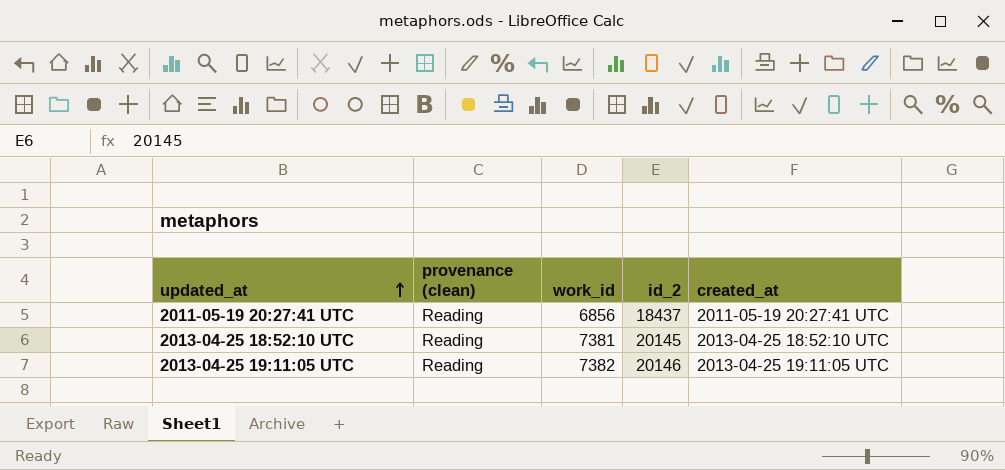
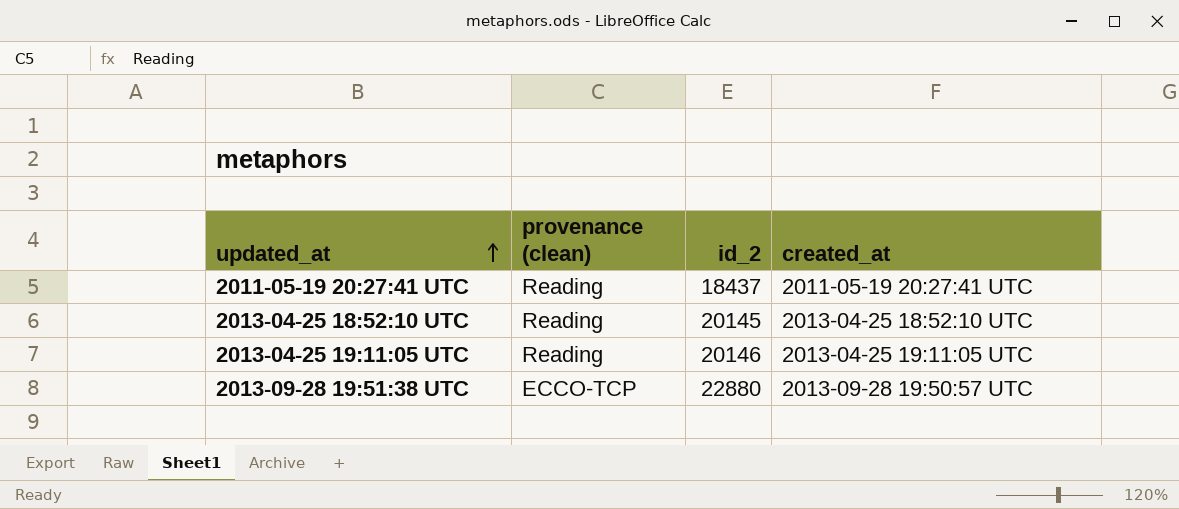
column work_id | position: 3 -> none
row 2013-09-28 19:51:38 UTC: none -> ECCO-TCP | 22880 | 2013-09-28 19:50:57 UTC

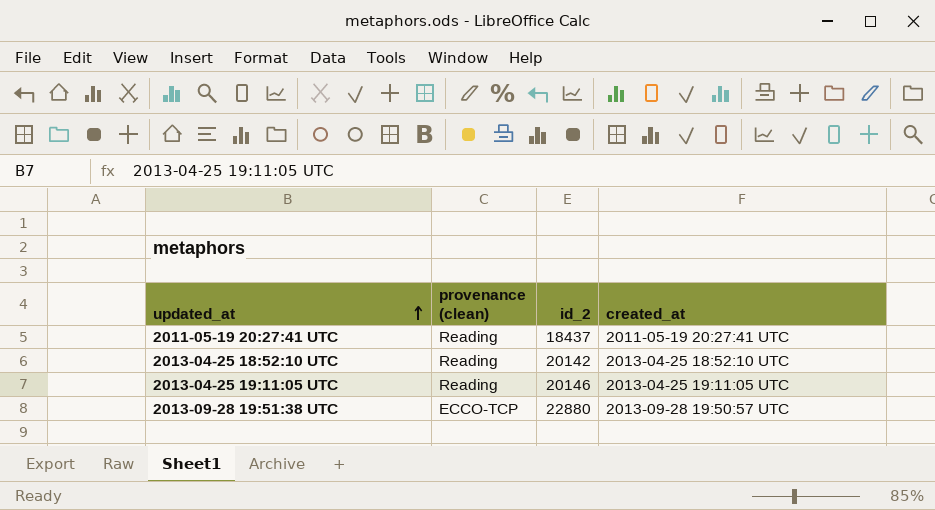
2013-04-25 18:52:10 UTC | id_2: 20145 -> 20142

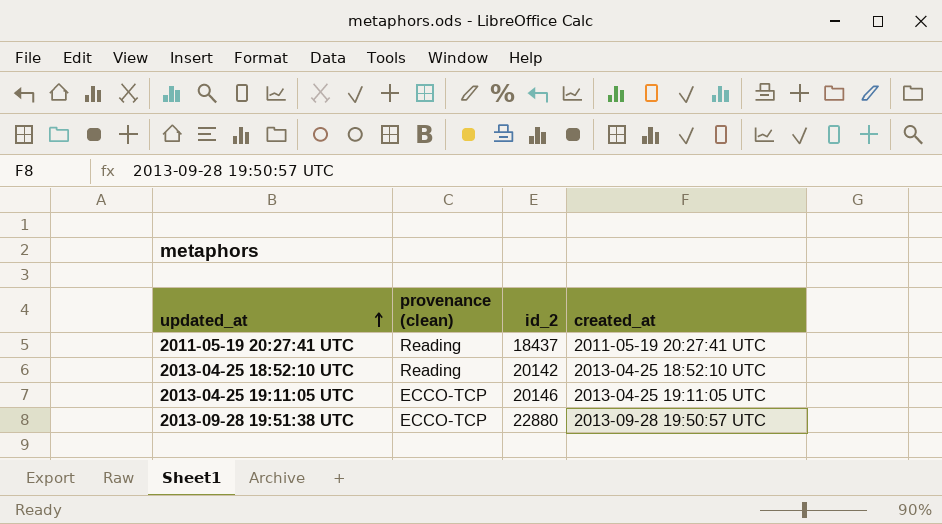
2013-04-25 19:11:05 UTC | provenance (clean): Reading -> ECCO-TCP

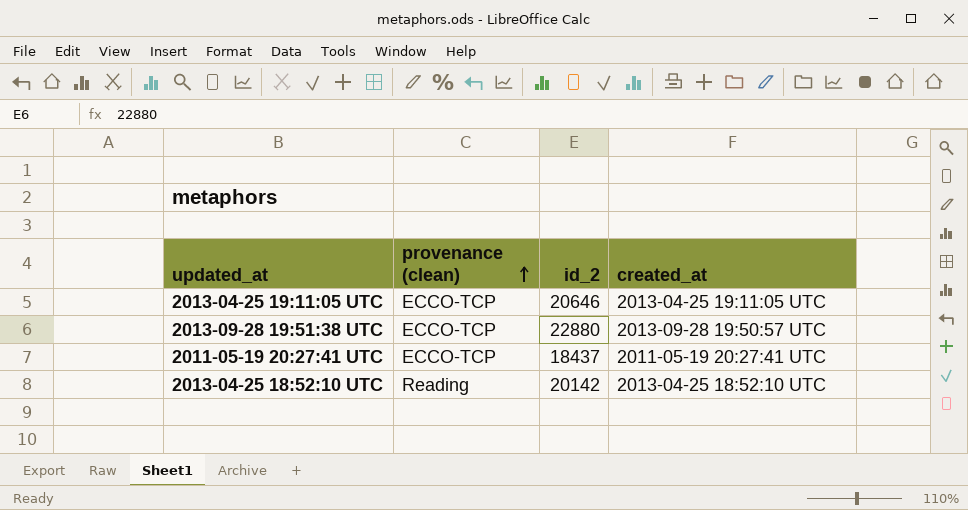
row order: updated_at ascending -> provenance (clean) ascending
2013-04-25 19:11:05 UTC | id_2: 20146 -> 20646
2011-05-19 20:27:41 UTC | provenance (clean): Reading -> ECCO-TCP

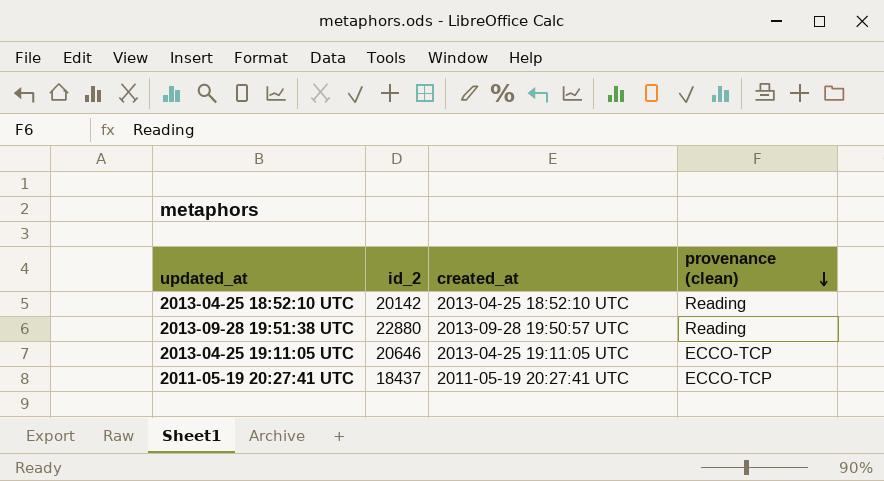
row order: provenance (clean) ascending -> provenance (clean) descending
column provenance (clean) | position: 2 -> 4
2013-09-28 19:51:38 UTC | provenance (clean): ECCO-TCP -> Reading

